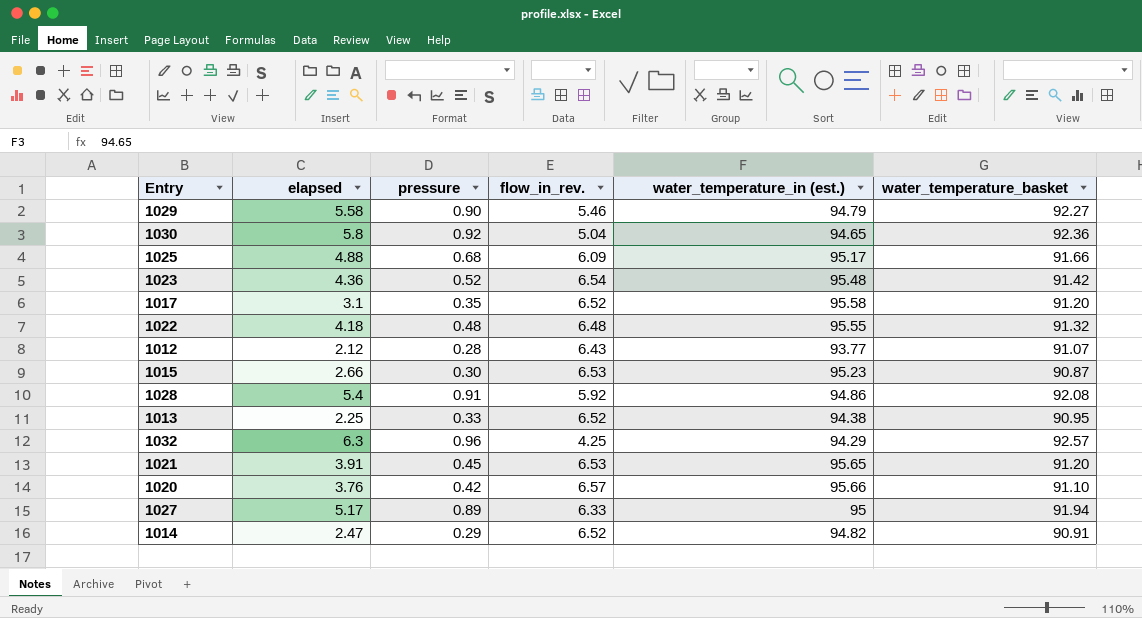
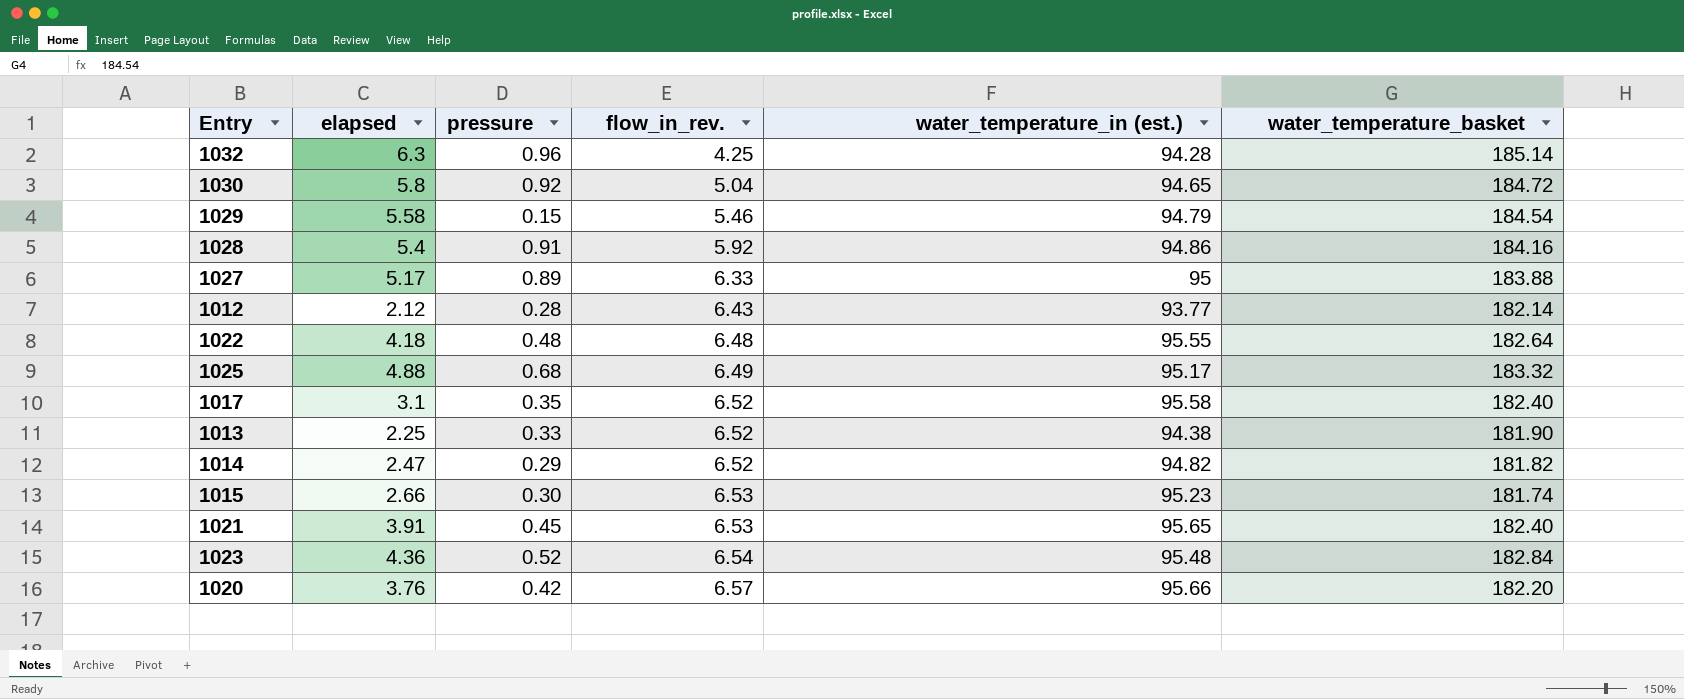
row order: none -> flow_in_rev. ascending
1032 | water_temperature_in (est.): 94.29 -> 94.28
1032 | water_temperature_basket: 92.57 -> 185.14
1030 | water_temperature_basket: 92.36 -> 184.72
1029 | pressure: 0.90 -> 0.15
1029 | water_temperature_basket: 92.27 -> 184.54
1028 | water_temperature_basket: 92.08 -> 184.16
1027 | water_temperature_basket: 91.94 -> 183.88
1012 | water_temperature_basket: 91.07 -> 182.14
1022 | water_temperature_basket: 91.32 -> 182.64
1025 | flow_in_rev.: 6.09 -> 6.49
1025 | water_temperature_basket: 91.66 -> 183.32
1017 | water_temperature_basket: 91.20 -> 182.40
1013 | water_temperature_basket: 90.95 -> 181.90
1014 | water_temperature_basket: 90.91 -> 181.82
1015 | water_temperature_basket: 90.87 -> 181.74
1021 | water_temperature_basket: 91.20 -> 182.40
1023 | water_temperature_basket: 91.42 -> 182.84
1020 | water_temperature_basket: 91.10 -> 182.20

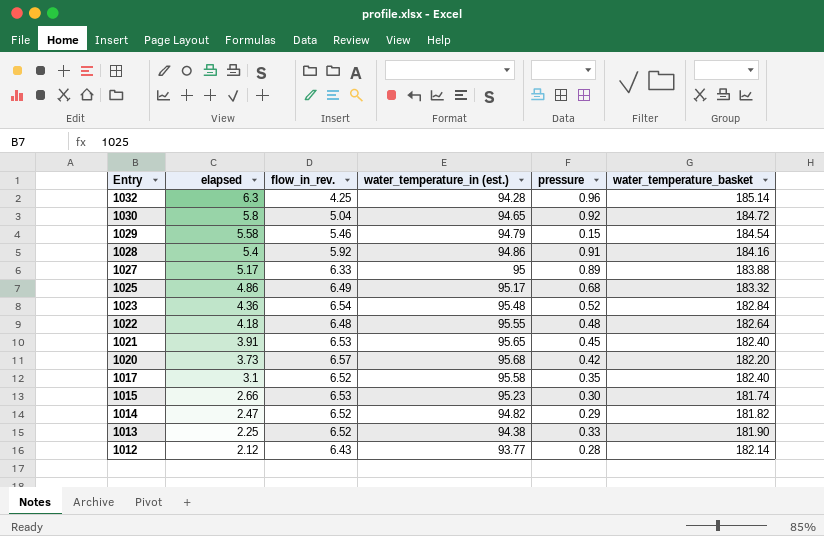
row order: flow_in_rev. ascending -> Entry descending
column pressure | position: 3 -> 5
1025 | elapsed: 4.88 -> 4.86
1020 | elapsed: 3.76 -> 3.73
1020 | water_temperature_in (est.): 95.66 -> 95.68

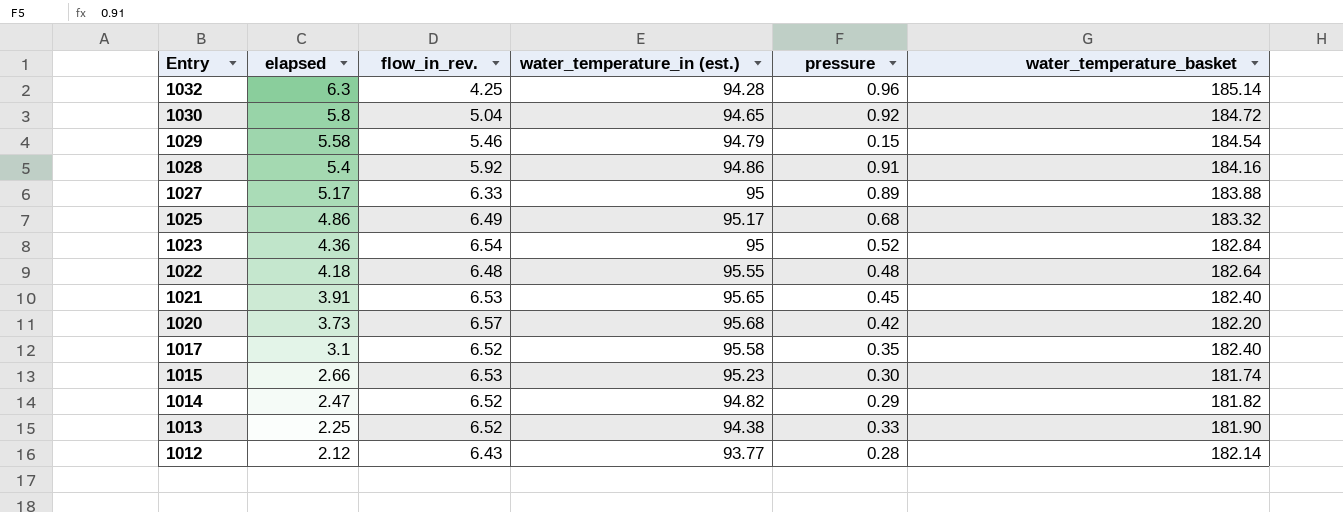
1023 | water_temperature_in (est.): 95.48 -> 95

